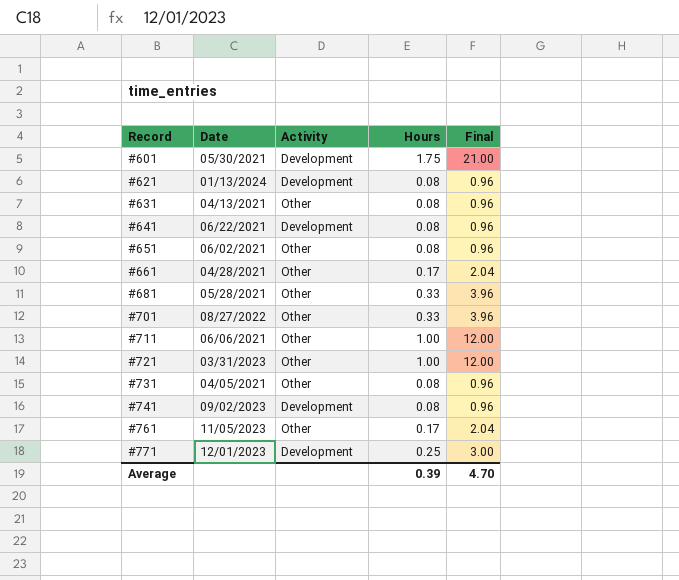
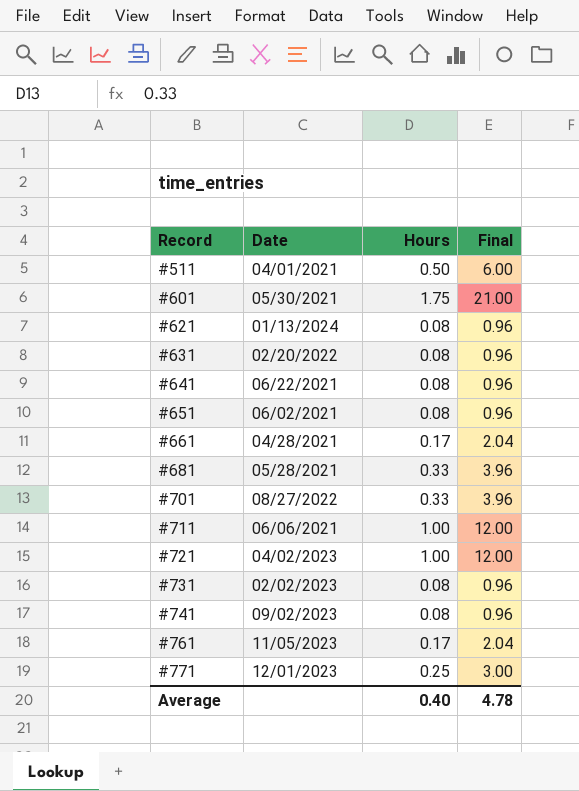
column Activity | position: 3 -> none
row #511: none -> 04/01/2021 | 0.50 | 6.00
#631 | Date: 04/13/2021 -> 02/20/2022
#721 | Date: 03/31/2023 -> 04/02/2023
#731 | Date: 04/05/2021 -> 02/02/2023
Average | Hours: 0.39 -> 0.40
Average | Final: 4.70 -> 4.78

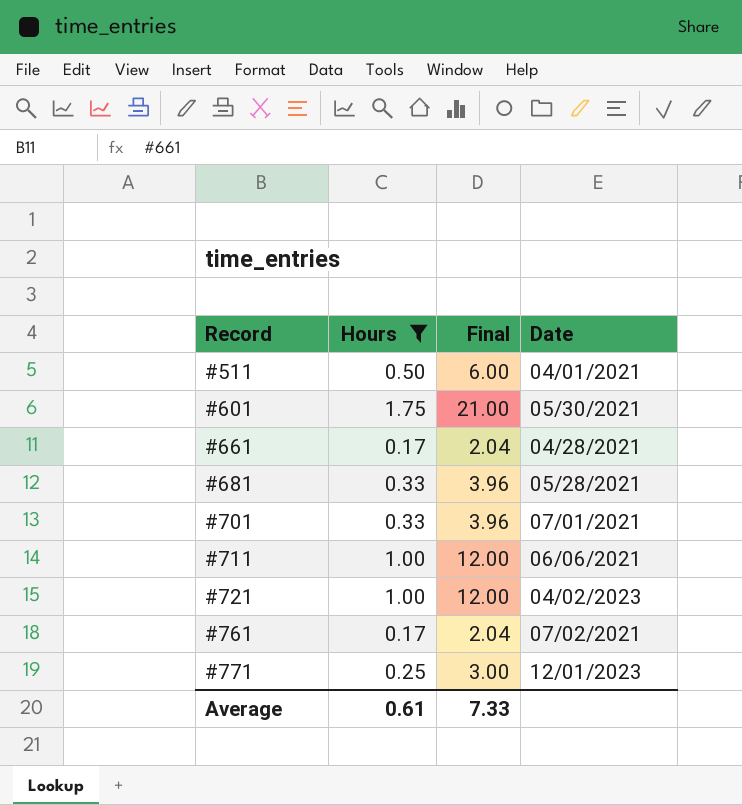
filter: none -> Hours != 0.08
column Date | position: 2 -> 4
#701 | Date: 08/27/2022 -> 07/01/2021
#761 | Date: 11/05/2023 -> 07/02/2021
Average | Hours: 0.40 -> 0.61
Average | Final: 4.78 -> 7.33

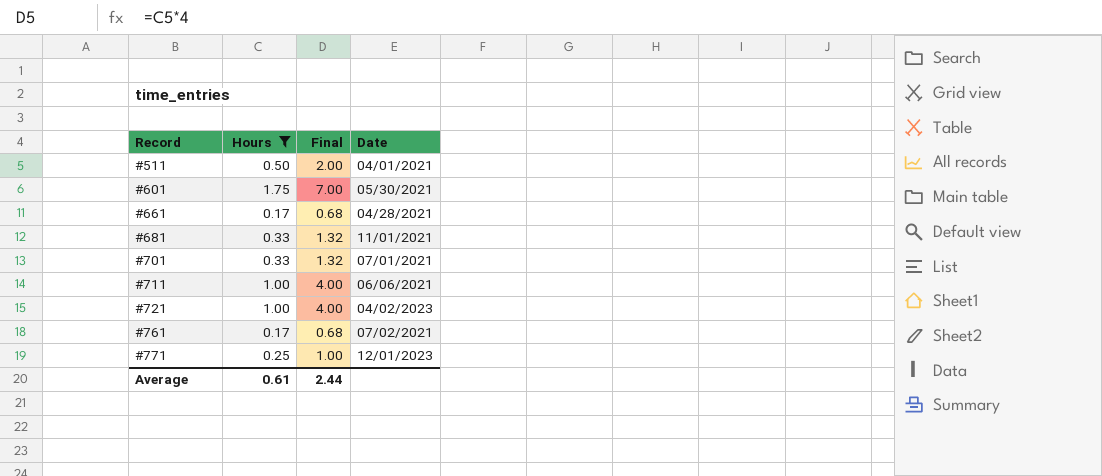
column Final | formula: [Hours] * 12 -> [Hours] * 4
#681 | Date: 05/28/2021 -> 11/01/2021
Average | Final: 7.33 -> 2.44

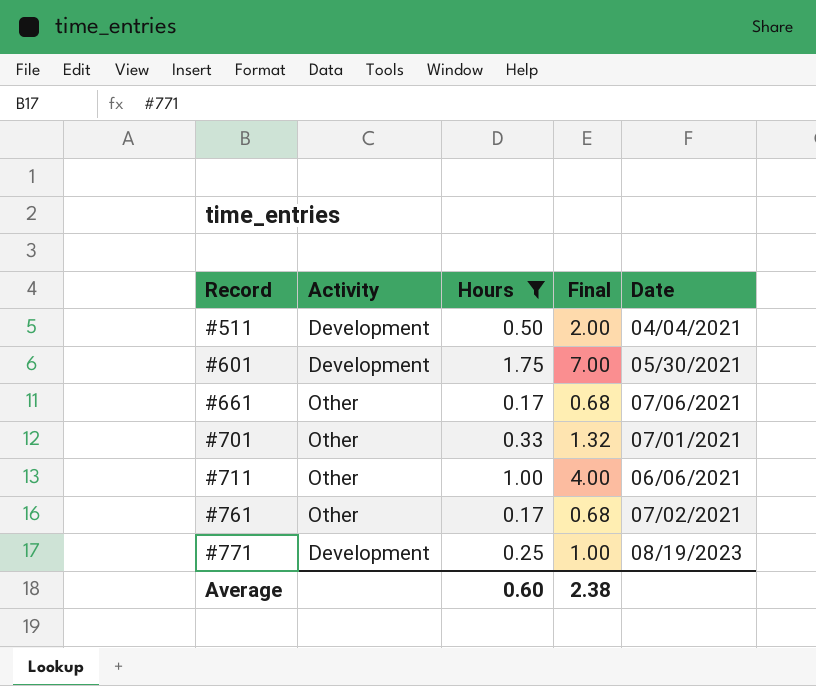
column Activity | position: none -> 2
row #681: 0.33 | 1.32 | 11/01/2021 -> none
row #721: 1.00 | 4.00 | 04/02/2023 -> none
#511 | Date: 04/01/2021 -> 04/04/2021
#661 | Date: 04/28/2021 -> 07/06/2021
#771 | Date: 12/01/2023 -> 08/19/2023
Average | Hours: 0.61 -> 0.60
Average | Final: 2.44 -> 2.38

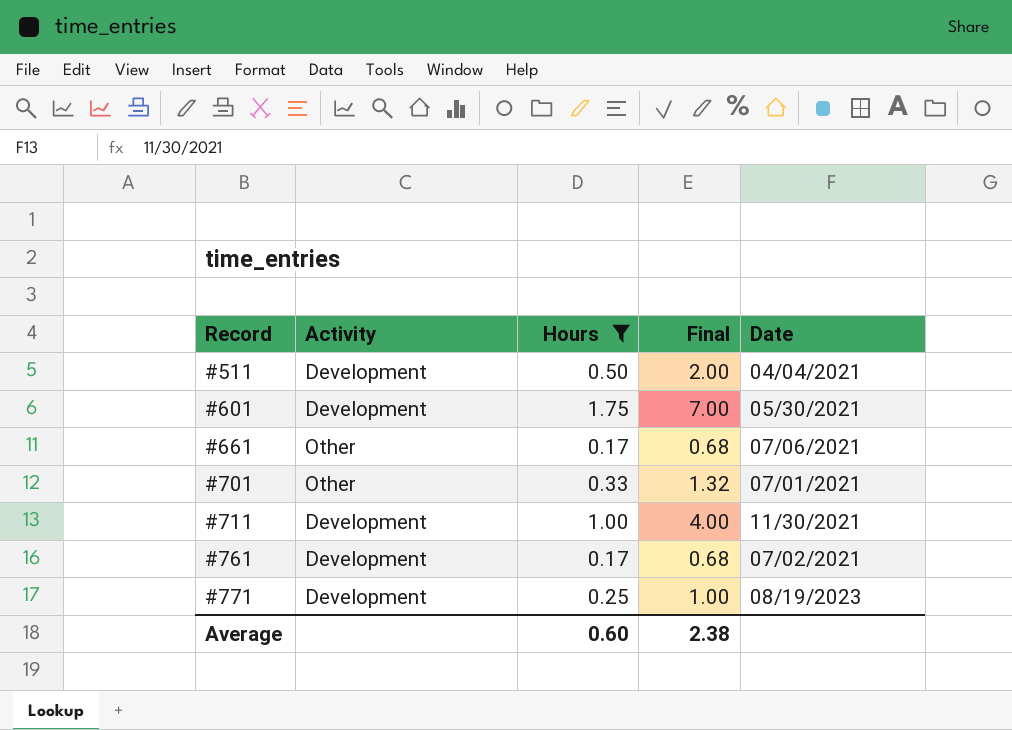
#711 | Activity: Other -> Development
#711 | Date: 06/06/2021 -> 11/30/2021
#761 | Activity: Other -> Development

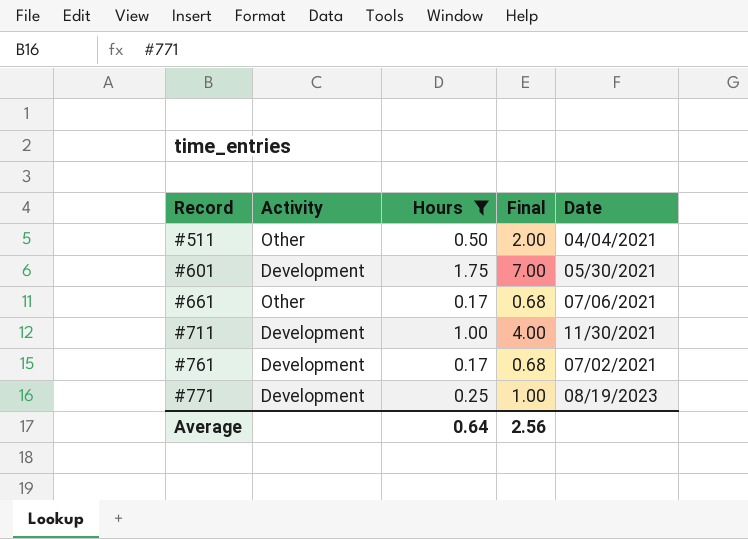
row #701: Other | 0.33 | 1.32 | 07/01/2021 -> none
#511 | Activity: Development -> Other
Average | Hours: 0.60 -> 0.64
Average | Final: 2.38 -> 2.56

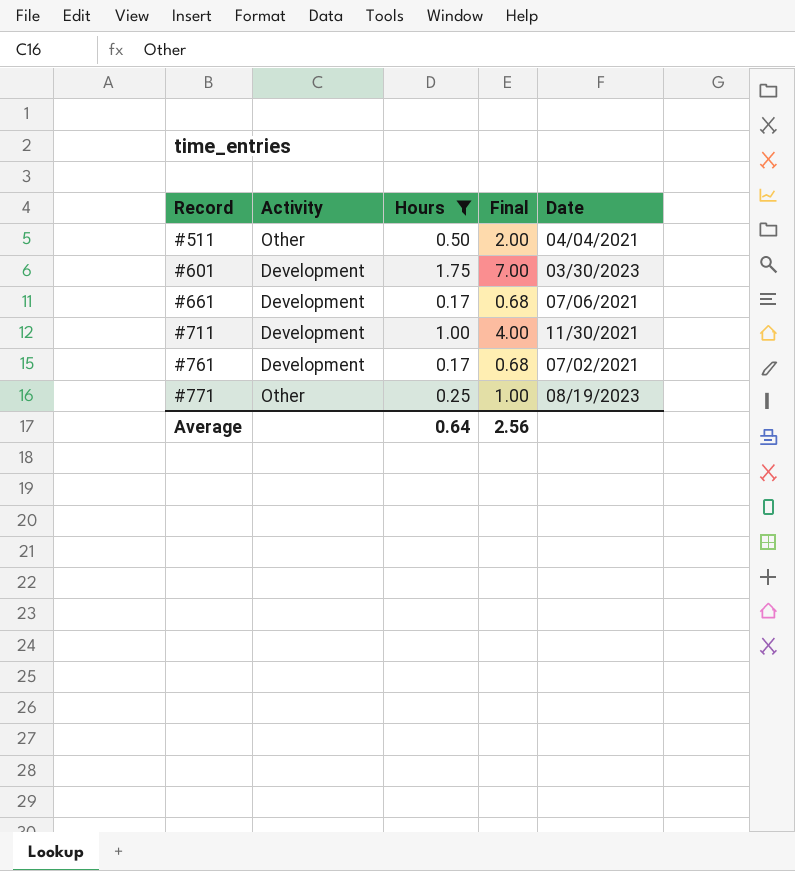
#601 | Date: 05/30/2021 -> 03/30/2023
#661 | Activity: Other -> Development
#771 | Activity: Development -> Other

